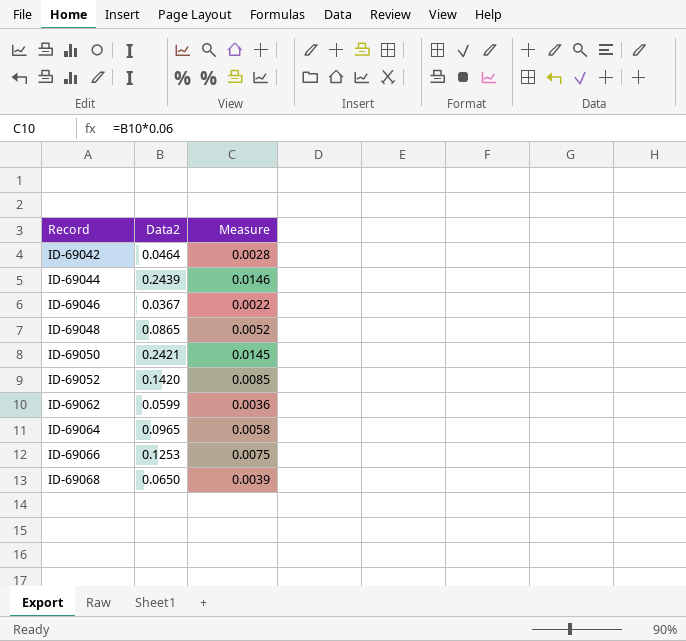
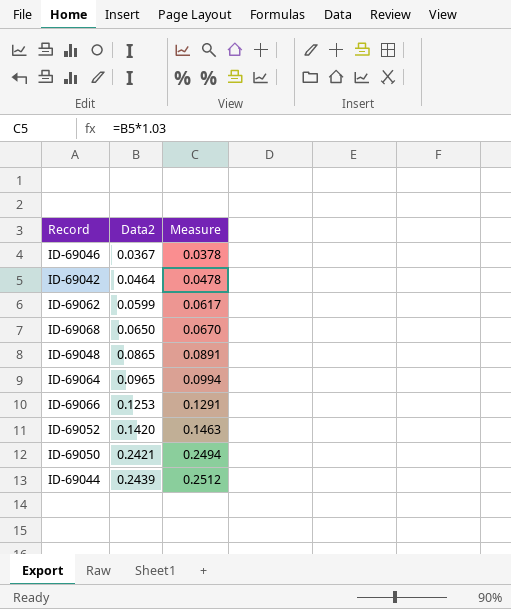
row order: Record ascending -> Data2 ascending
column Measure | formula: [Data2] * 0.06 -> [Data2] * 1.03

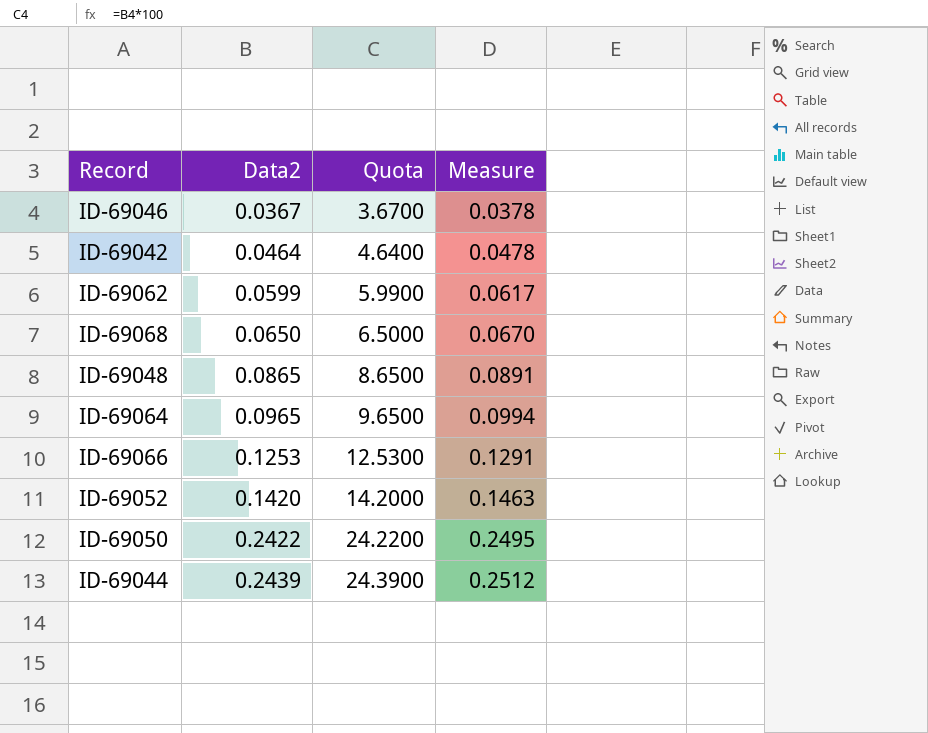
column Quota | formula: none -> [Data2] * 100
ID-69050 | Data2: 0.2421 -> 0.2422
ID-69050 | Measure: 0.2494 -> 0.2495

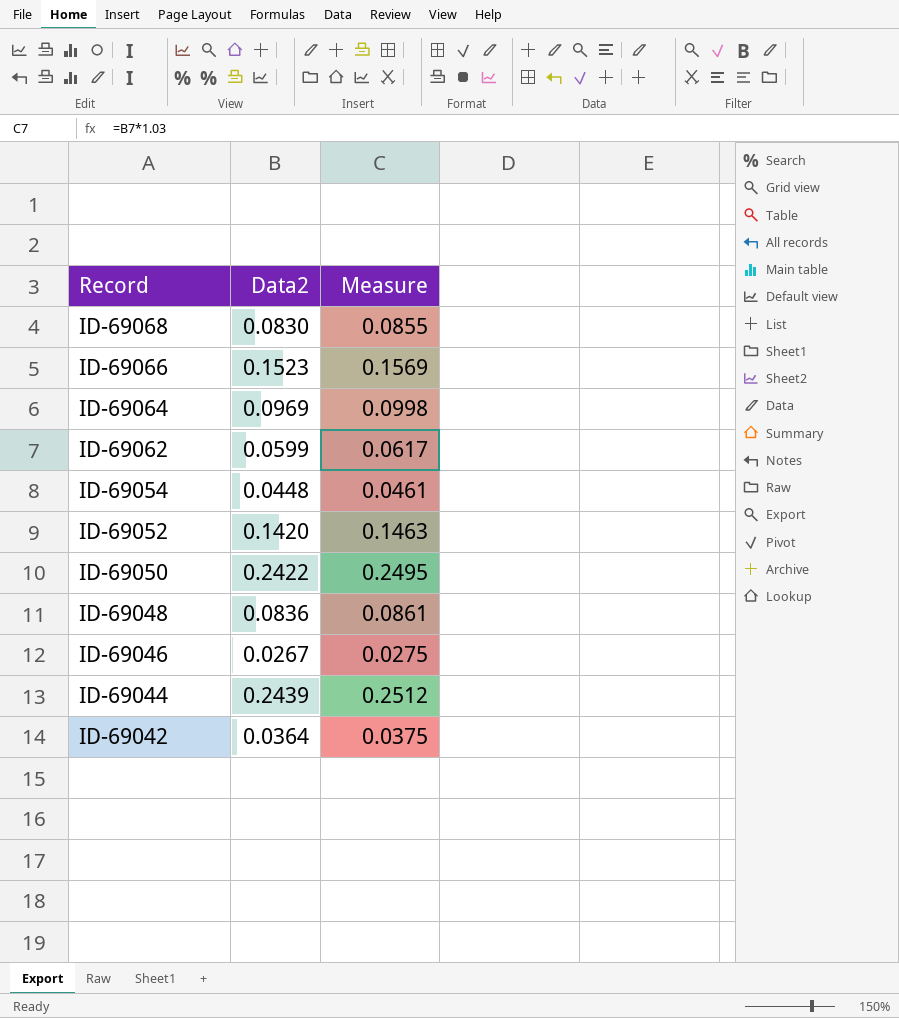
row order: Data2 ascending -> Record descending
column Quota | formula: [Data2] * 100 -> none
ID-69068 | Data2: 0.0650 -> 0.0830
ID-69068 | Measure: 0.0670 -> 0.0855
ID-69066 | Data2: 0.1253 -> 0.1523
ID-69066 | Measure: 0.1291 -> 0.1569
ID-69064 | Data2: 0.0965 -> 0.0969
ID-69064 | Measure: 0.0994 -> 0.0998
row ID-69054: none -> 0.0448 | 0.0461
ID-69048 | Data2: 0.0865 -> 0.0836
ID-69048 | Measure: 0.0891 -> 0.0861
ID-69046 | Data2: 0.0367 -> 0.0267
ID-69046 | Measure: 0.0378 -> 0.0275
ID-69042 | Data2: 0.0464 -> 0.0364
ID-69042 | Measure: 0.0478 -> 0.0375

